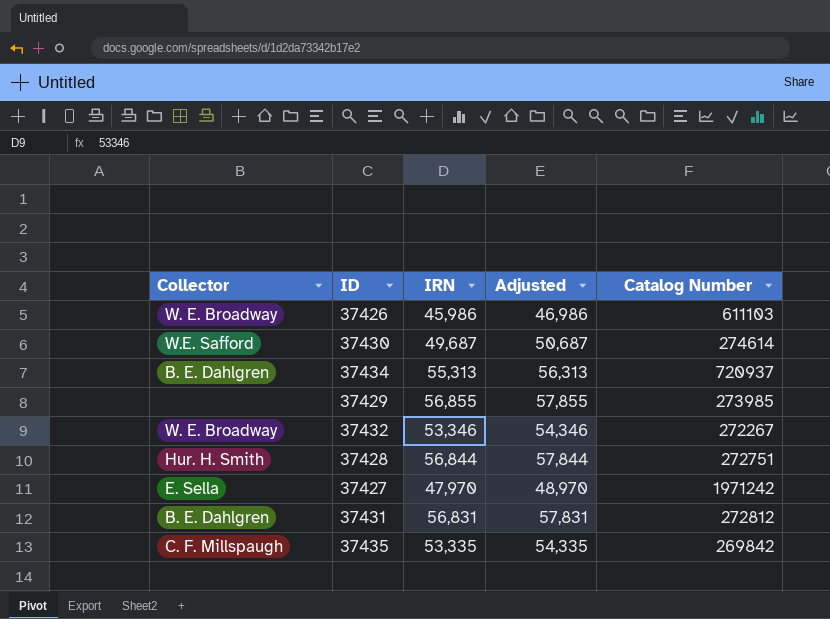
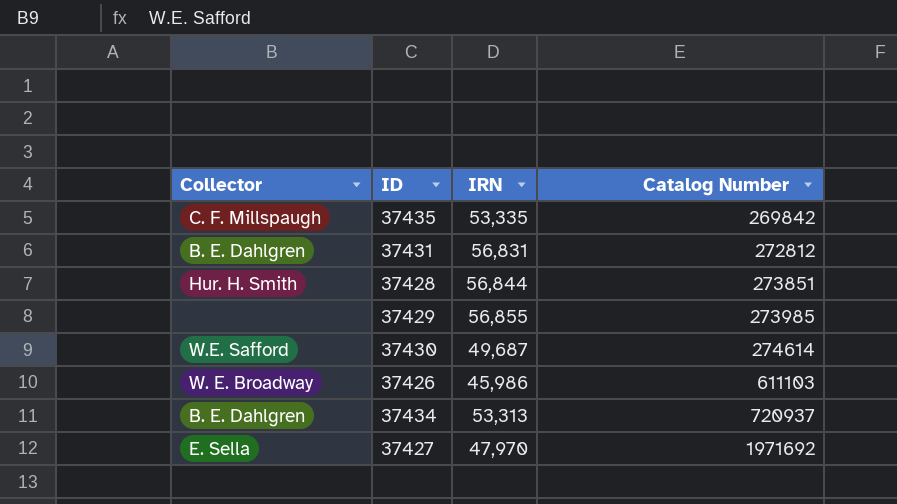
row order: none -> Catalog Number ascending
column Adjusted | formula: [IRN] + 1000 -> none
row 37432: W. E. Broadway | 53,346 | 54,346 | 272267 -> none
37428 | Catalog Number: 272751 -> 273851
37434 | IRN: 55,313 -> 53,313
37427 | Catalog Number: 1971242 -> 1971692

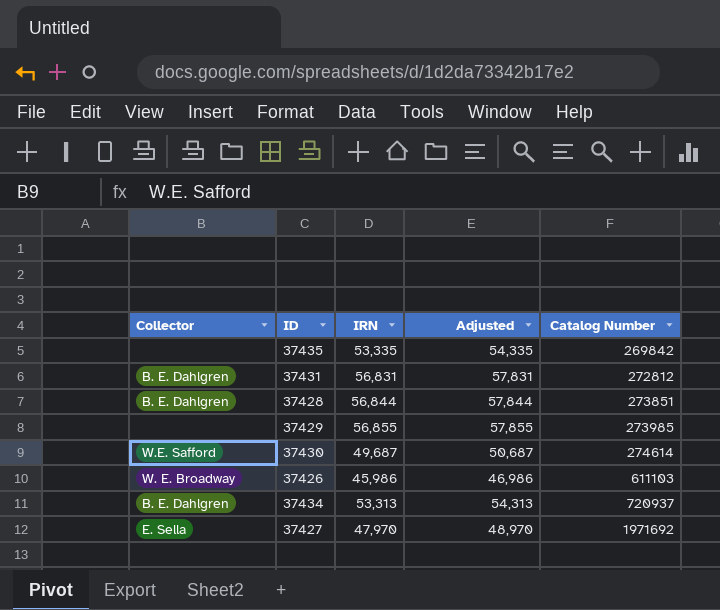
column Adjusted | formula: none -> [IRN] + 1000
37435 | Collector: C. F. Millspaugh -> none
37428 | Collector: Hur. H. Smith -> B. E. Dahlgren

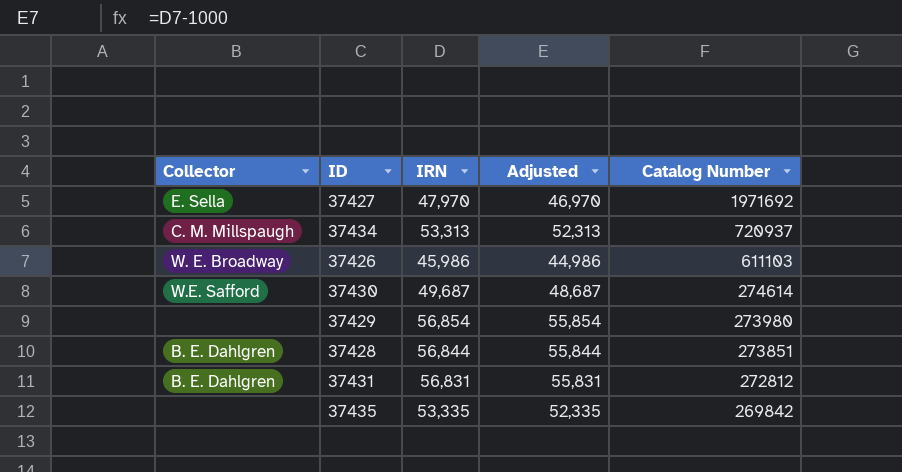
row order: Catalog Number ascending -> Catalog Number descending
column Adjusted | formula: [IRN] + 1000 -> [IRN] - 1000
37434 | Collector: B. E. Dahlgren -> C. M. Millspaugh
37429 | IRN: 56,855 -> 56,854
37429 | Catalog Number: 273985 -> 273980

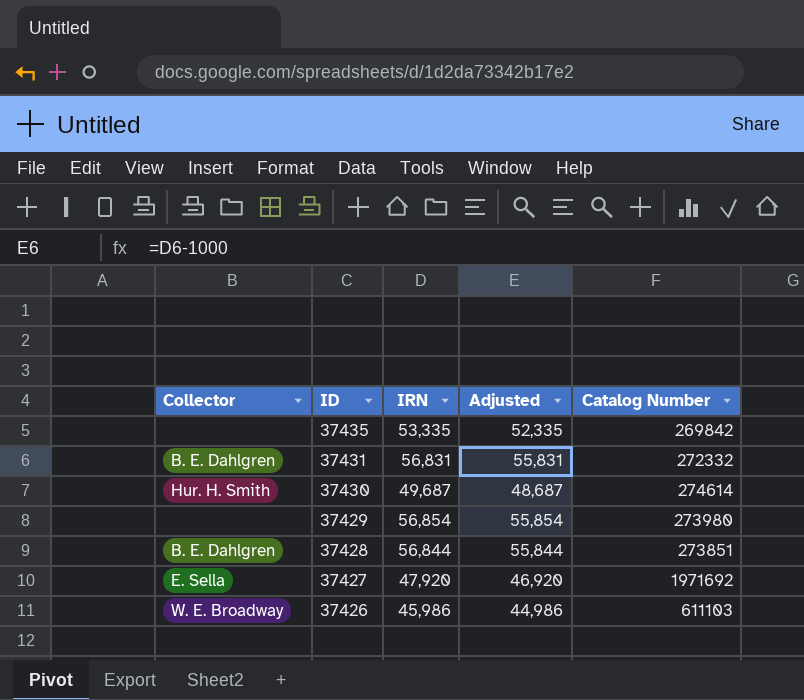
row order: Catalog Number descending -> ID descending
row 37434: C. M. Millspaugh | 53,313 | 52,313 | 720937 -> none
37431 | Catalog Number: 272812 -> 272332
37430 | Collector: W.E. Safford -> Hur. H. Smith
37427 | IRN: 47,970 -> 47,920
37427 | Adjusted: 46,970 -> 46,920

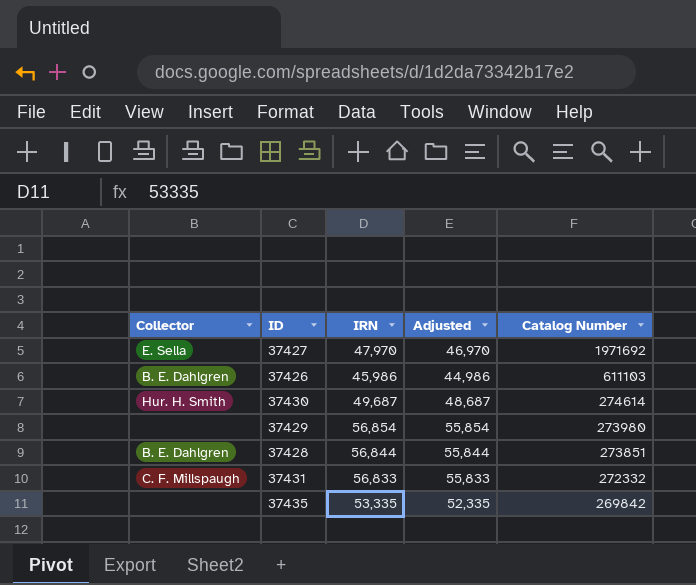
row order: ID descending -> Catalog Number descending
37427 | IRN: 47,920 -> 47,970
37427 | Adjusted: 46,920 -> 46,970
37426 | Collector: W. E. Broadway -> B. E. Dahlgren
37431 | Collector: B. E. Dahlgren -> C. F. Millspaugh
37431 | IRN: 56,831 -> 56,833
37431 | Adjusted: 55,831 -> 55,833

